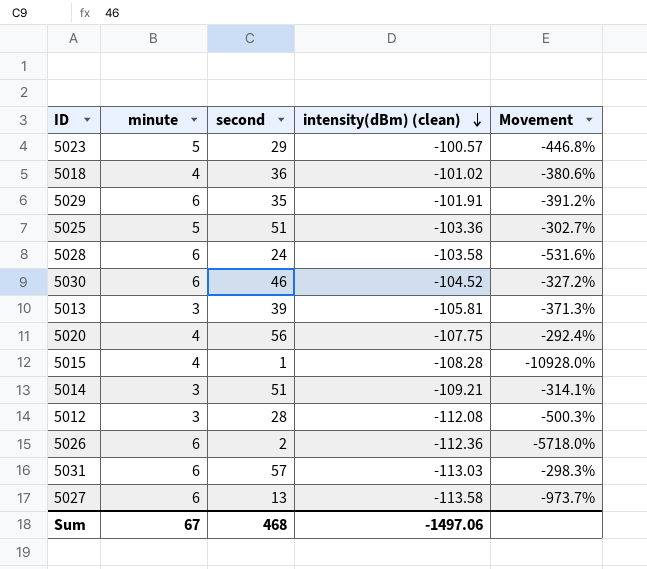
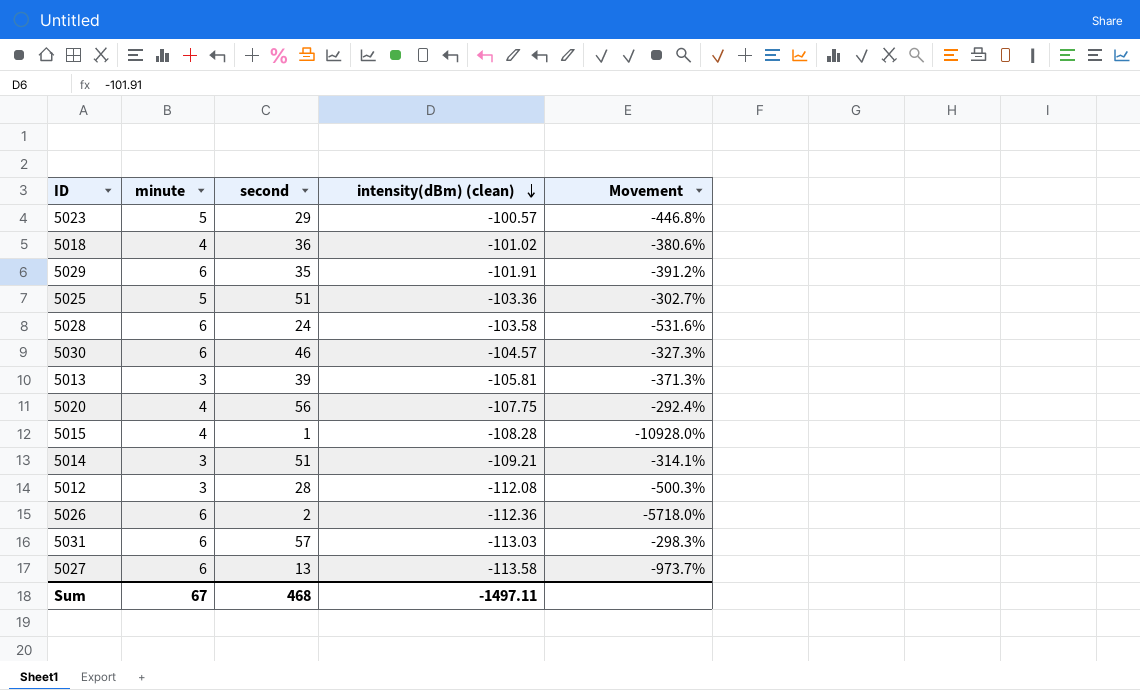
5030 | intensity(dBm) (clean): -104.52 -> -104.57
5030 | Movement: -327.2% -> -327.3%
Sum | intensity(dBm) (clean): -1497.06 -> -1497.11

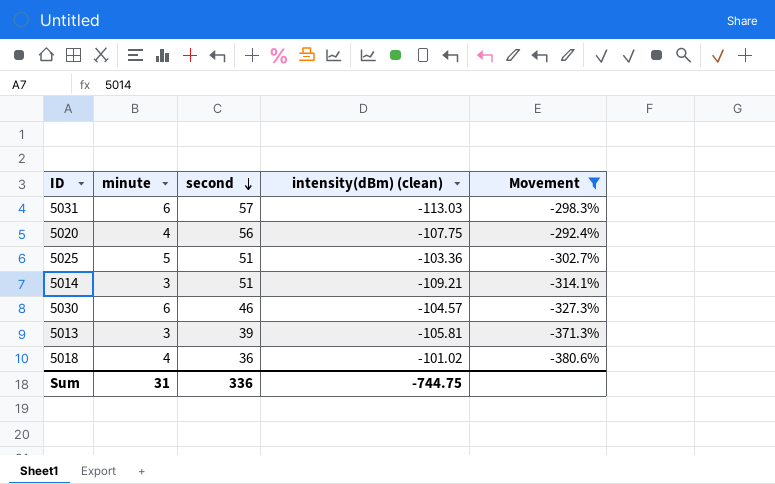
filter: none -> Movement >= -380.6%
row order: intensity(dBm) (clean) descending -> second descending
Sum | minute: 67 -> 31
Sum | second: 468 -> 336
Sum | intensity(dBm) (clean): -1497.11 -> -744.75

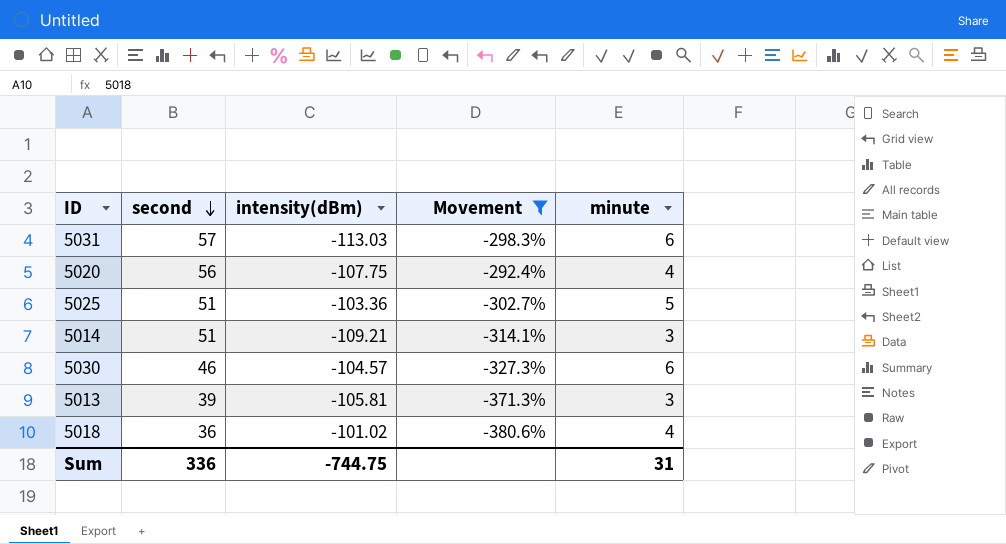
column name: intensity(dBm) (clean) -> intensity(dBm)
column minute | position: 2 -> 5

